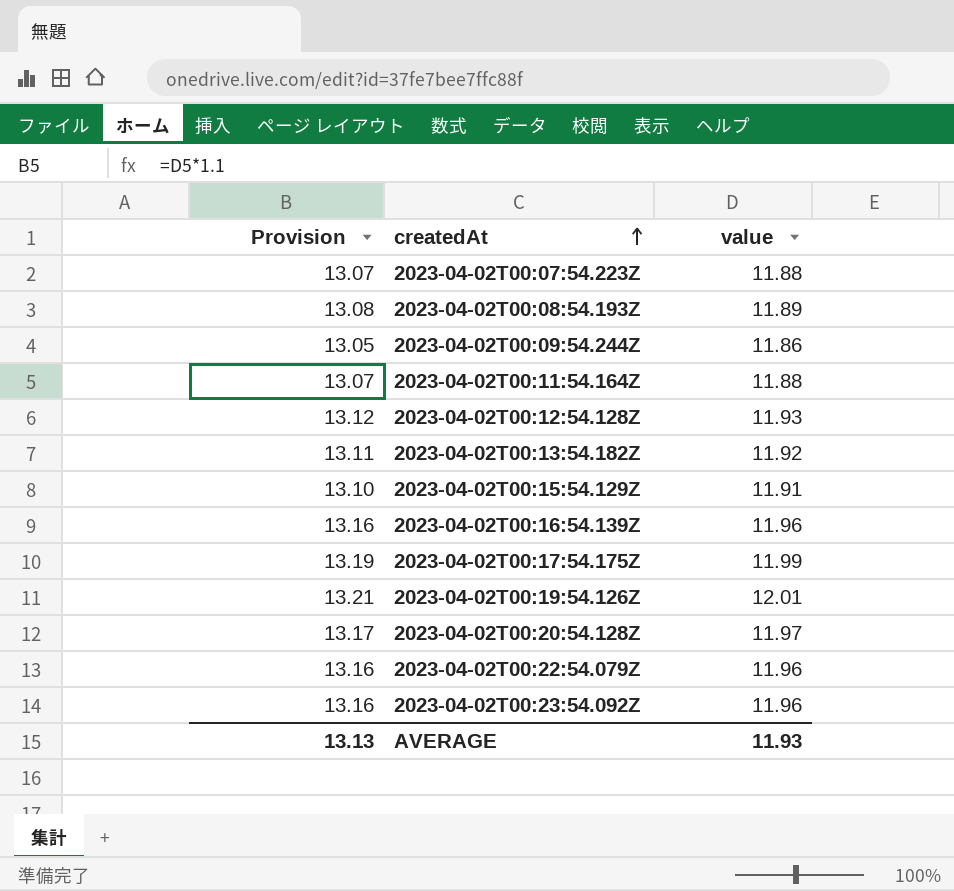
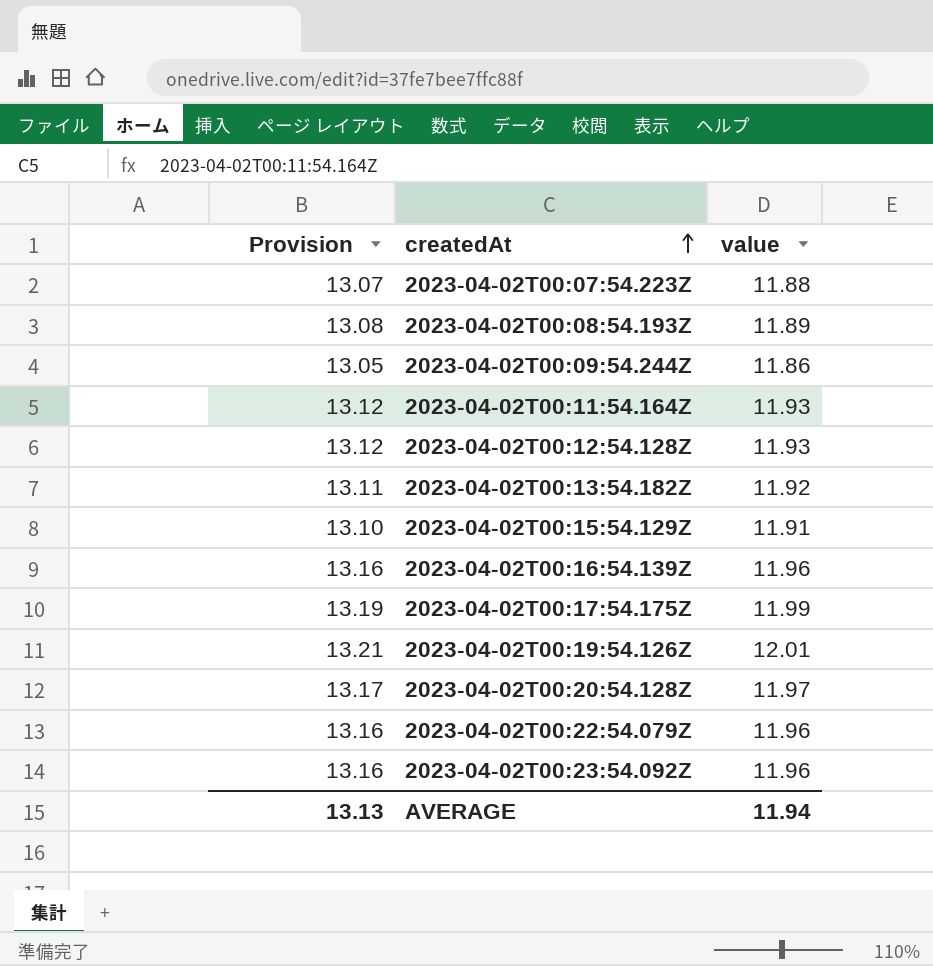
2023-04-02T00:11:54.164Z | Provision: 13.07 -> 13.12
2023-04-02T00:11:54.164Z | value: 11.88 -> 11.93
AVERAGE | value: 11.93 -> 11.94

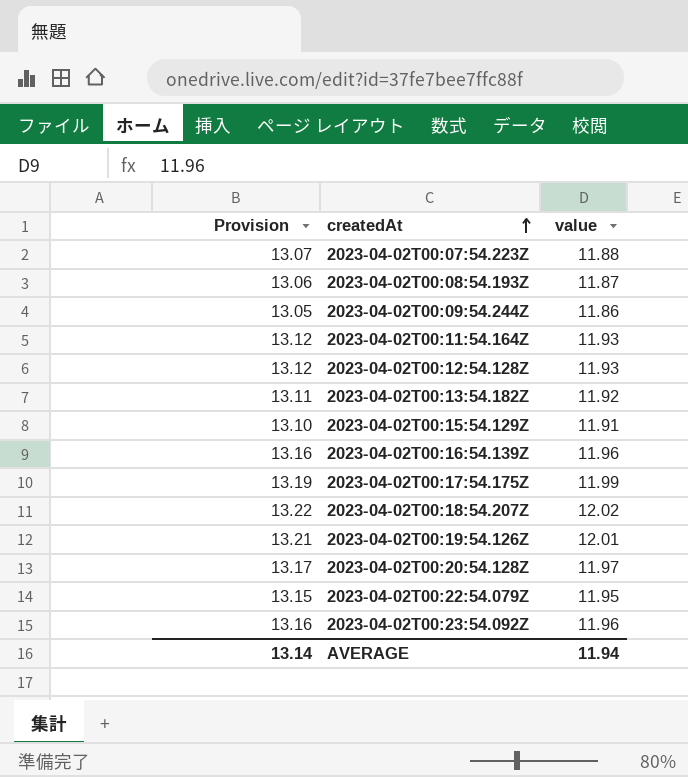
2023-04-02T00:08:54.193Z | Provision: 13.08 -> 13.06
2023-04-02T00:08:54.193Z | value: 11.89 -> 11.87
row 2023-04-02T00:18:54.207Z: none -> 13.22 | 12.02
2023-04-02T00:22:54.079Z | Provision: 13.16 -> 13.15
2023-04-02T00:22:54.079Z | value: 11.96 -> 11.95
AVERAGE | Provision: 13.13 -> 13.14

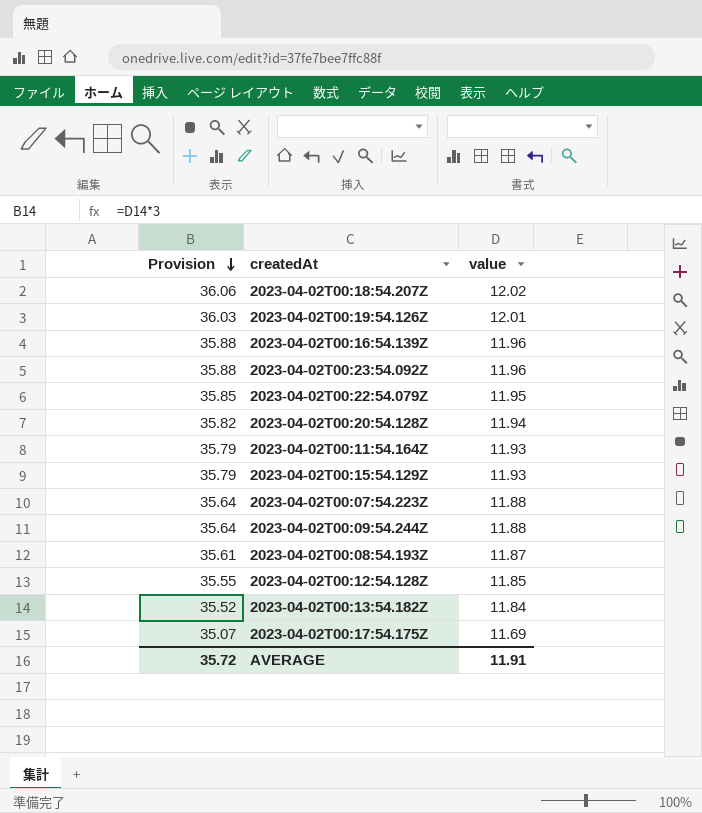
row order: createdAt ascending -> Provision descending
column Provision | formula: [value] * 1.1 -> [value] * 3
2023-04-02T00:20:54.128Z | value: 11.97 -> 11.94
2023-04-02T00:15:54.129Z | value: 11.91 -> 11.93
2023-04-02T00:09:54.244Z | value: 11.86 -> 11.88
2023-04-02T00:12:54.128Z | value: 11.93 -> 11.85
2023-04-02T00:13:54.182Z | value: 11.92 -> 11.84
2023-04-02T00:17:54.175Z | value: 11.99 -> 11.69
AVERAGE | Provision: 13.14 -> 35.72
AVERAGE | value: 11.94 -> 11.91

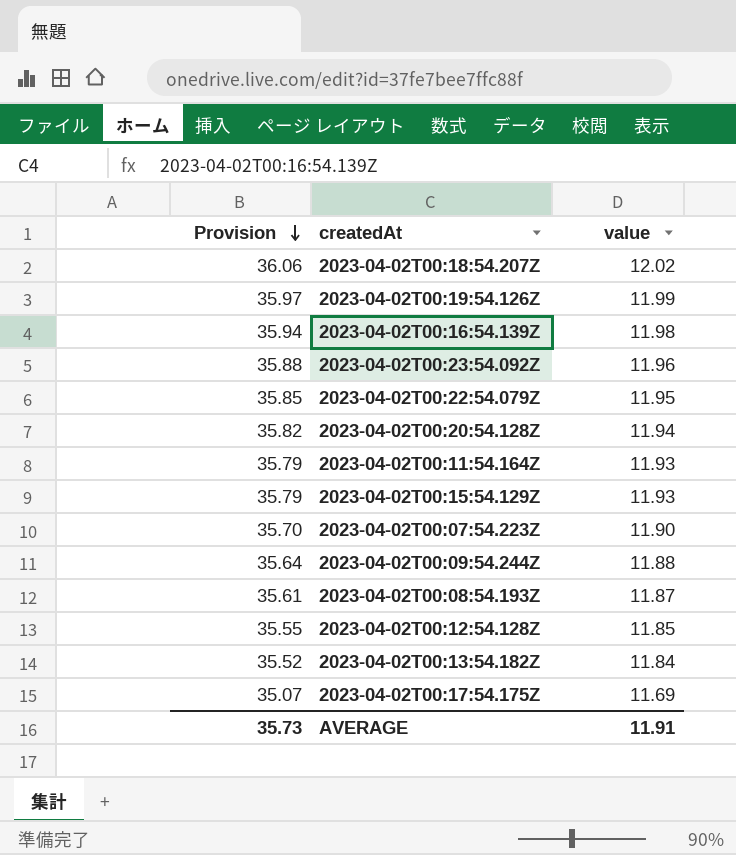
2023-04-02T00:19:54.126Z | Provision: 36.03 -> 35.97
2023-04-02T00:19:54.126Z | value: 12.01 -> 11.99
2023-04-02T00:16:54.139Z | Provision: 35.88 -> 35.94
2023-04-02T00:16:54.139Z | value: 11.96 -> 11.98
2023-04-02T00:07:54.223Z | Provision: 35.64 -> 35.70
2023-04-02T00:07:54.223Z | value: 11.88 -> 11.90
AVERAGE | Provision: 35.72 -> 35.73

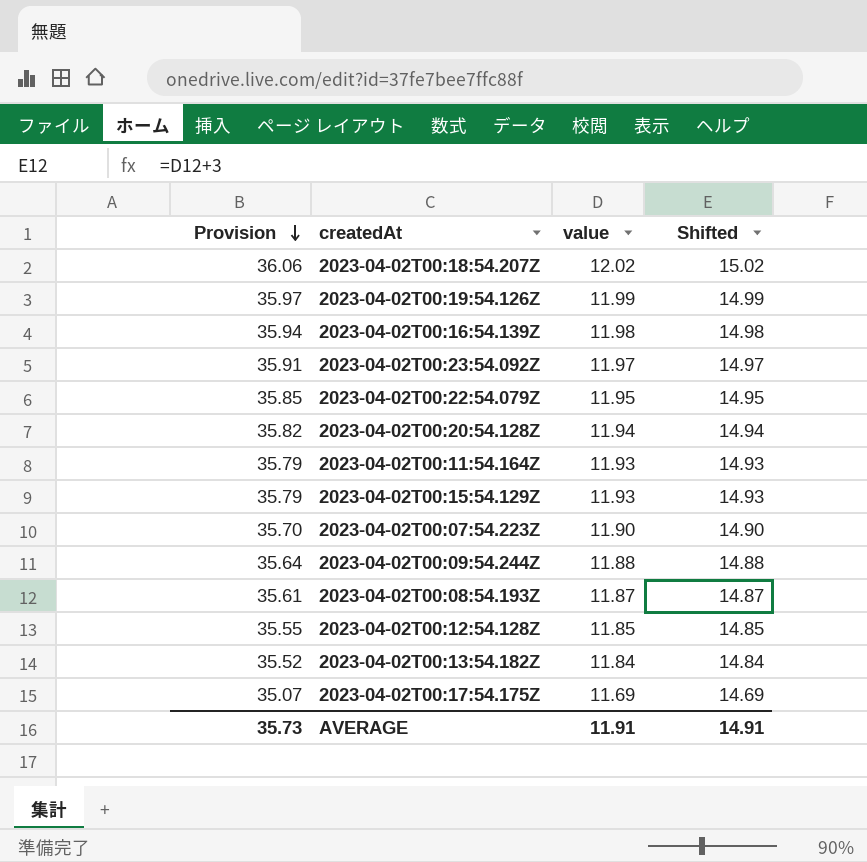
column Shifted | formula: none -> [value] + 3
2023-04-02T00:23:54.092Z | Provision: 35.88 -> 35.91
2023-04-02T00:23:54.092Z | value: 11.96 -> 11.97

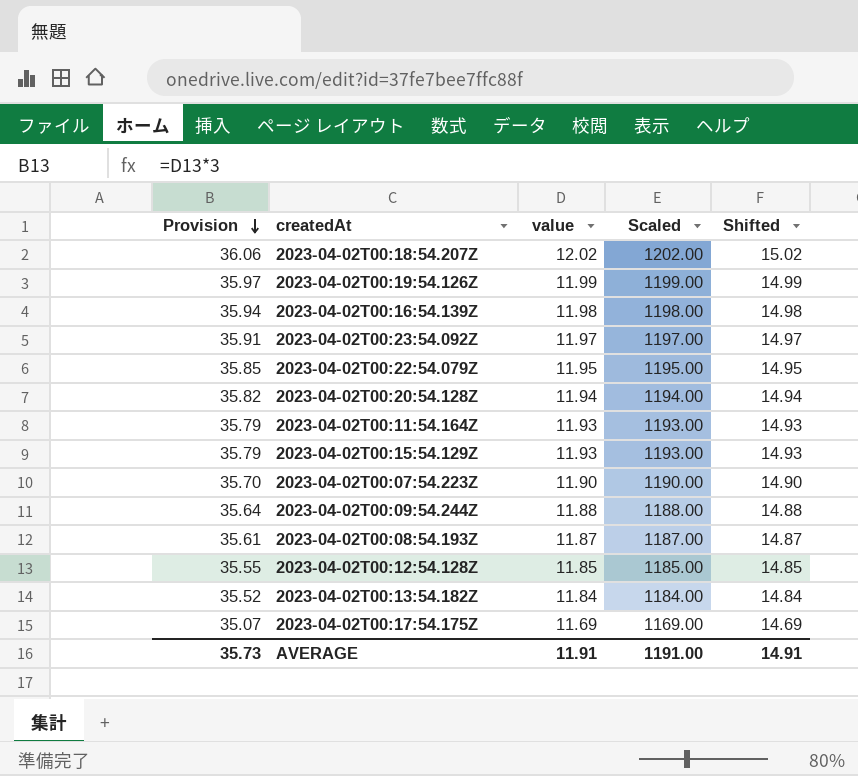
column Scaled | formula: none -> [value] * 100

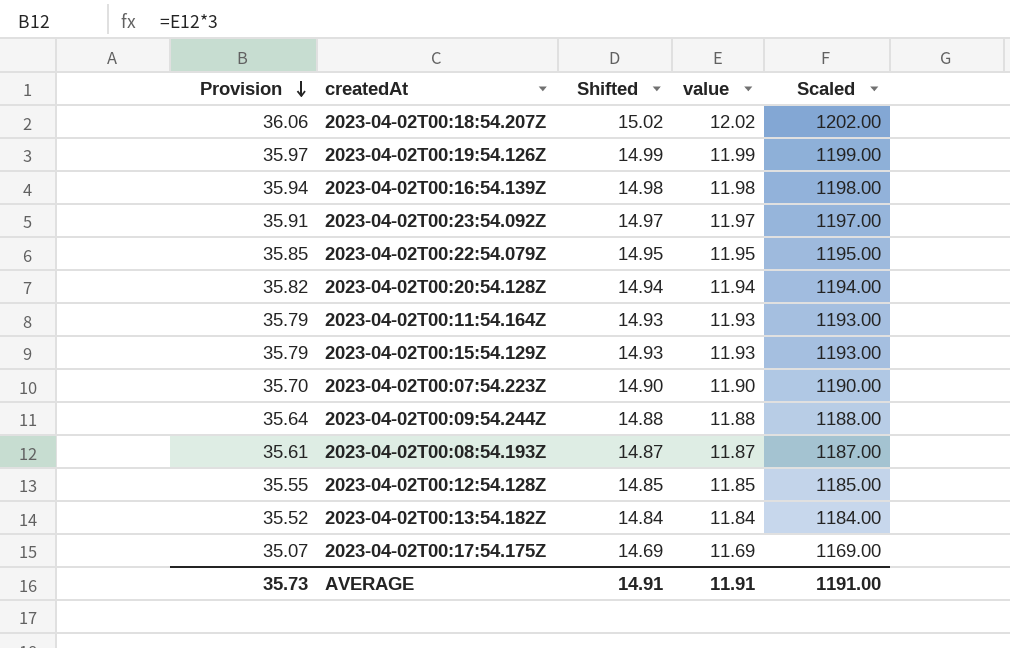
column Shifted | position: 5 -> 3

